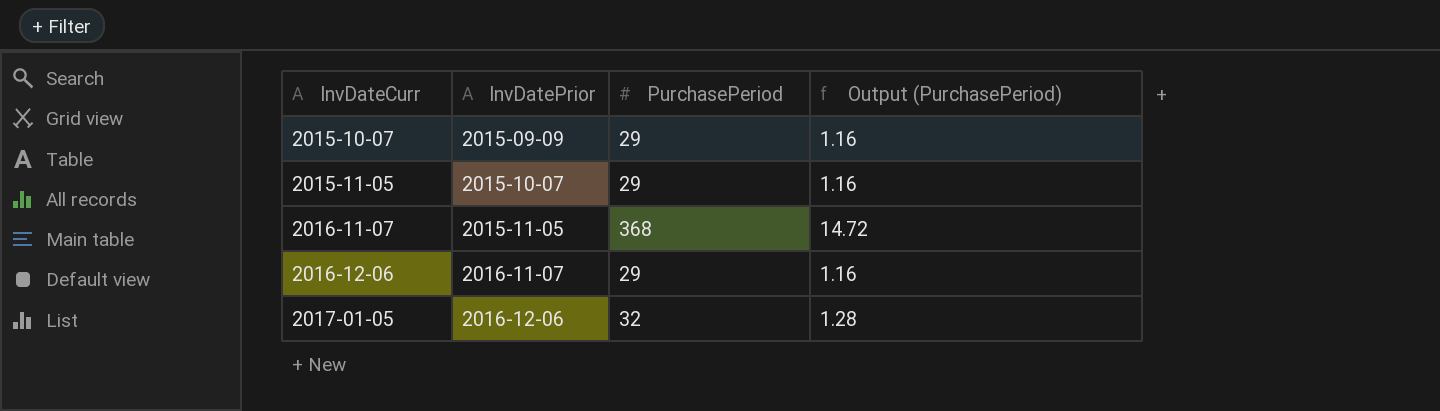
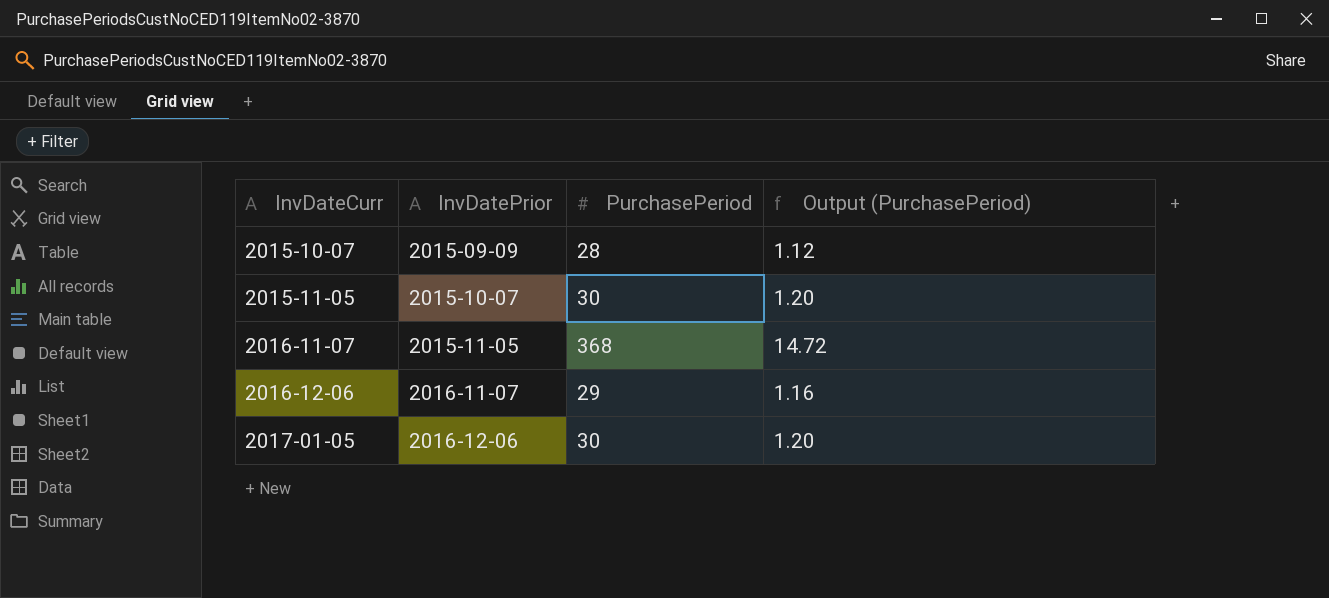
2015-10-07 | PurchasePeriod: 29 -> 28
2015-10-07 | Output (PurchasePeriod): 1.16 -> 1.12
2015-11-05 | PurchasePeriod: 29 -> 30
2015-11-05 | Output (PurchasePeriod): 1.16 -> 1.20
2017-01-05 | PurchasePeriod: 32 -> 30
2017-01-05 | Output (PurchasePeriod): 1.28 -> 1.20

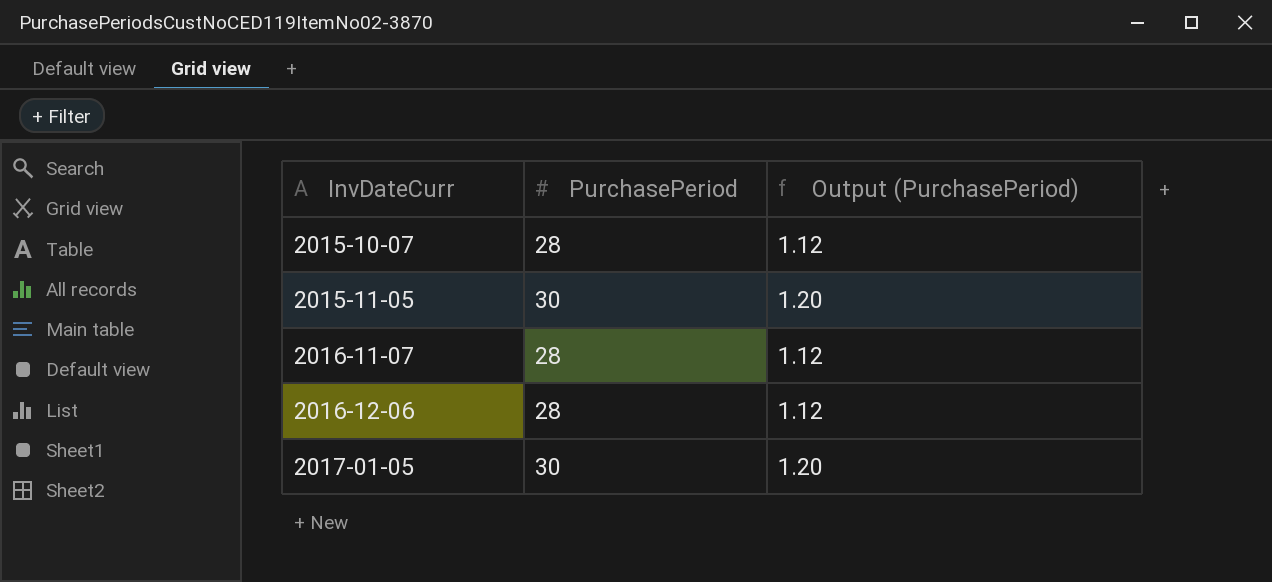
column InvDatePrior | position: 2 -> none
2016-11-07 | PurchasePeriod: 368 -> 28
2016-11-07 | Output (PurchasePeriod): 14.72 -> 1.12
2016-12-06 | PurchasePeriod: 29 -> 28
2016-12-06 | Output (PurchasePeriod): 1.16 -> 1.12

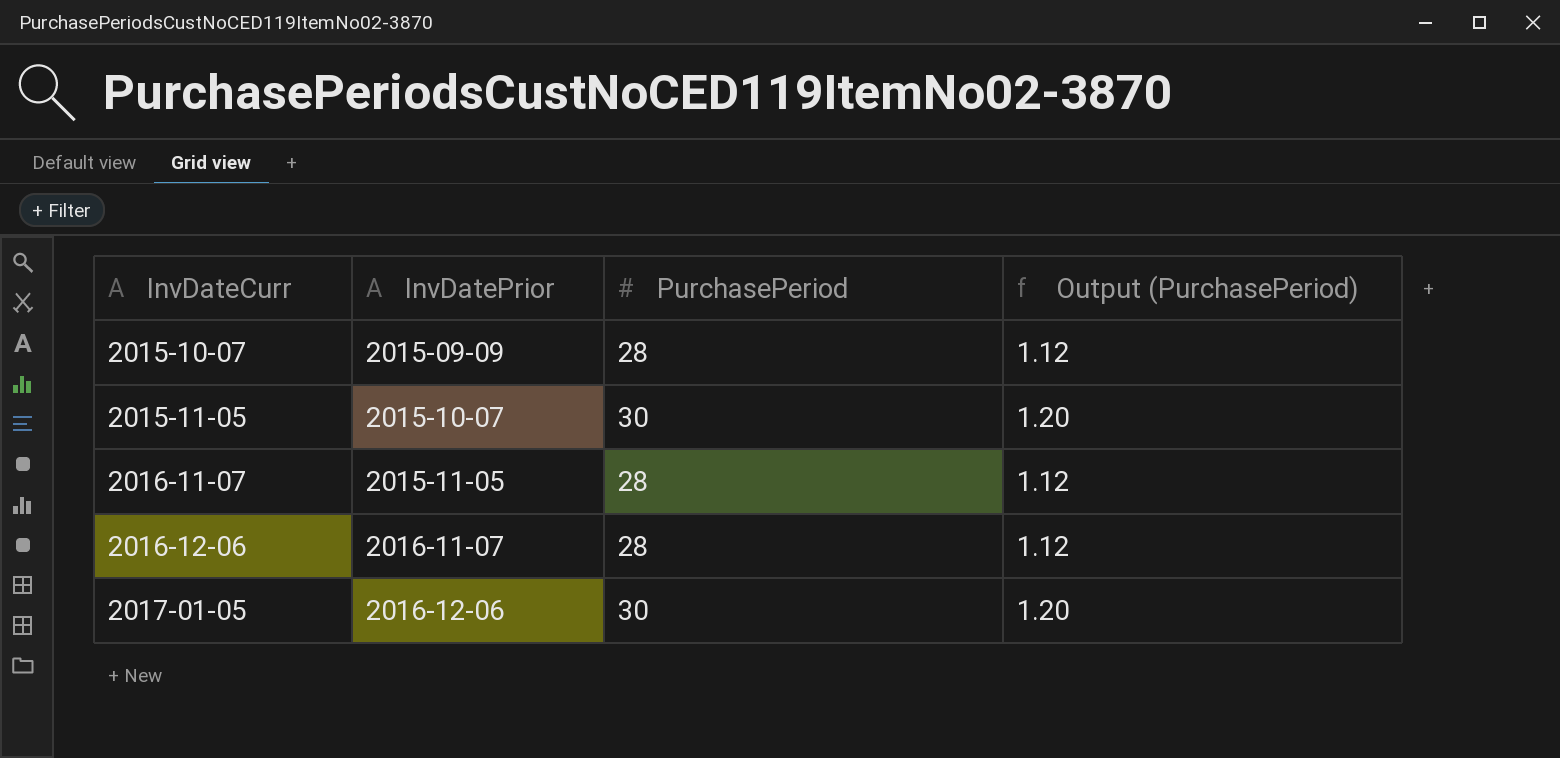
column InvDatePrior | position: none -> 2

